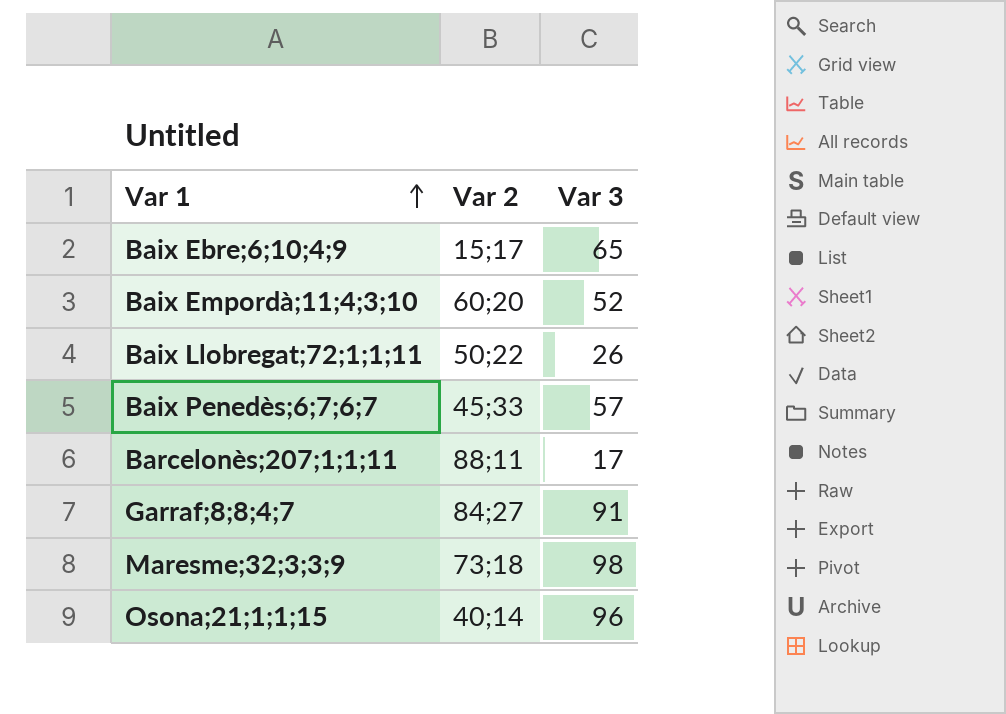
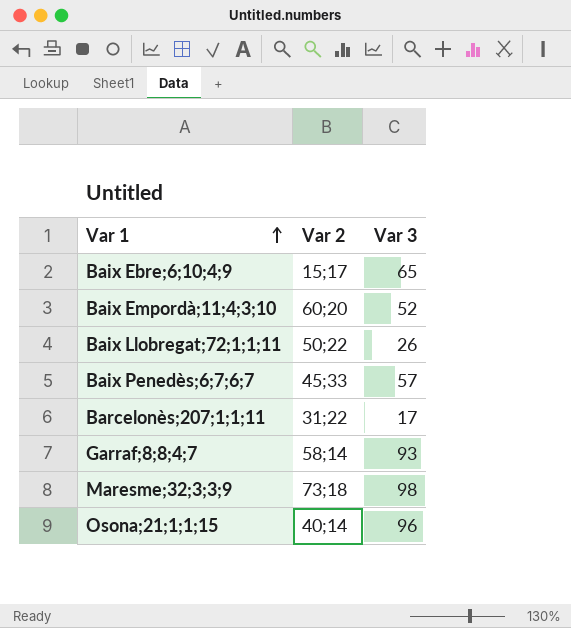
Barcelonès;207;1;1;11 | Var 2: 88;11 -> 31;22
Garraf;8;8;4;7 | Var 2: 84;27 -> 58;14
Garraf;8;8;4;7 | Var 3: 91 -> 93

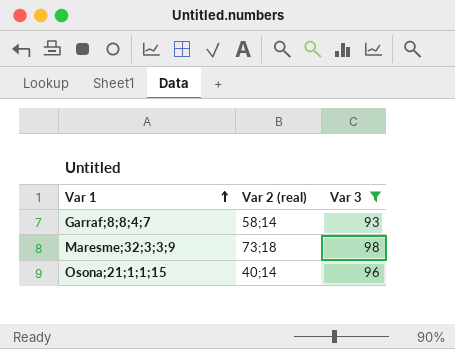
filter: none -> Var 3 >= 93
column name: Var 2 -> Var 2 (real)

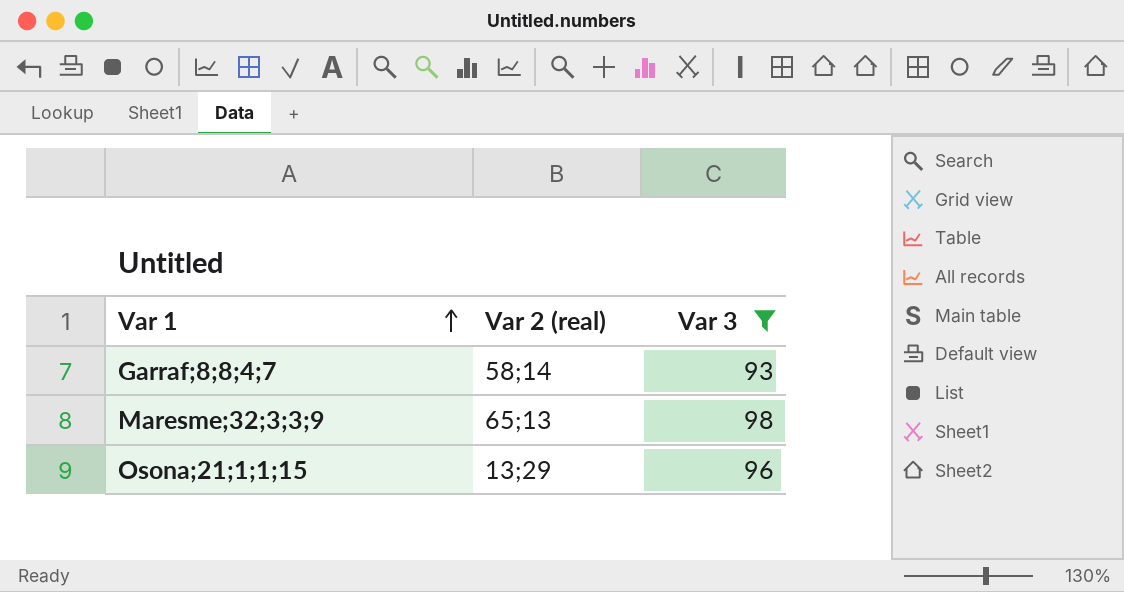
Maresme;32;3;3;9 | Var 2 (real): 73;18 -> 65;13
Osona;21;1;1;15 | Var 2 (real): 40;14 -> 13;29

